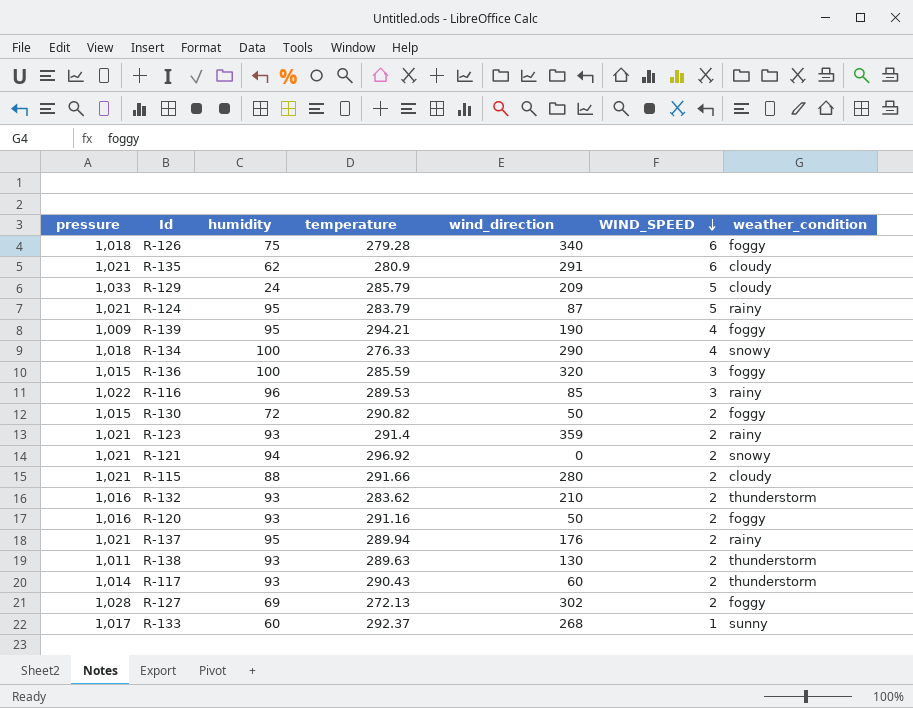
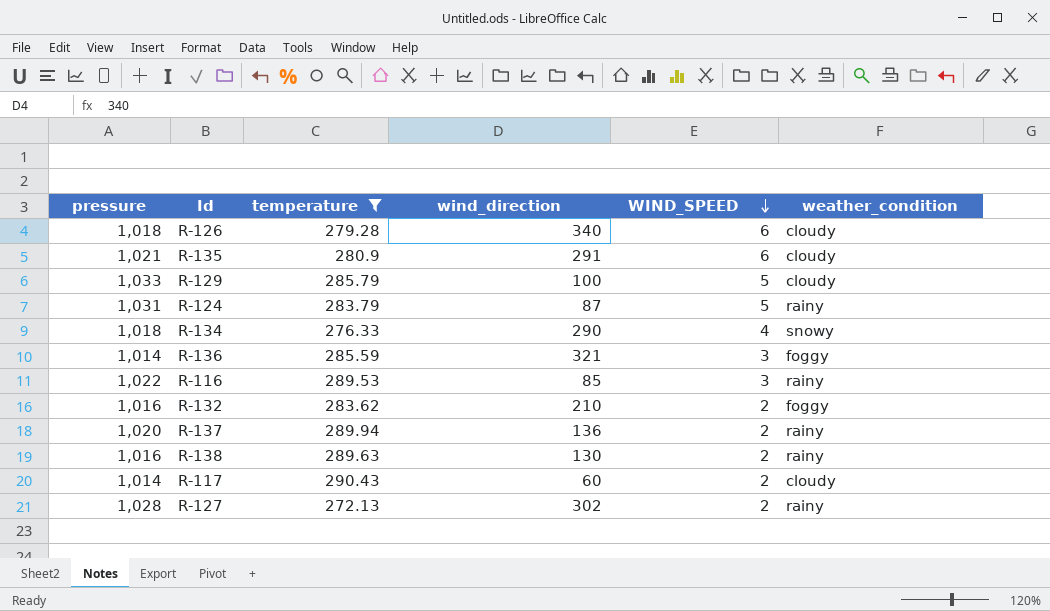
filter: none -> temperature <= 290.43
column humidity | position: 3 -> none
R-126 | weather_condition: foggy -> cloudy
R-129 | wind_direction: 209 -> 100
R-124 | pressure: 1,021 -> 1,031
R-136 | pressure: 1,015 -> 1,014
R-136 | wind_direction: 320 -> 321
R-132 | weather_condition: thunderstorm -> foggy
R-137 | pressure: 1,021 -> 1,020
R-137 | wind_direction: 176 -> 136
R-138 | pressure: 1,011 -> 1,016
R-138 | weather_condition: thunderstorm -> rainy
R-117 | weather_condition: thunderstorm -> cloudy
R-127 | weather_condition: foggy -> rainy

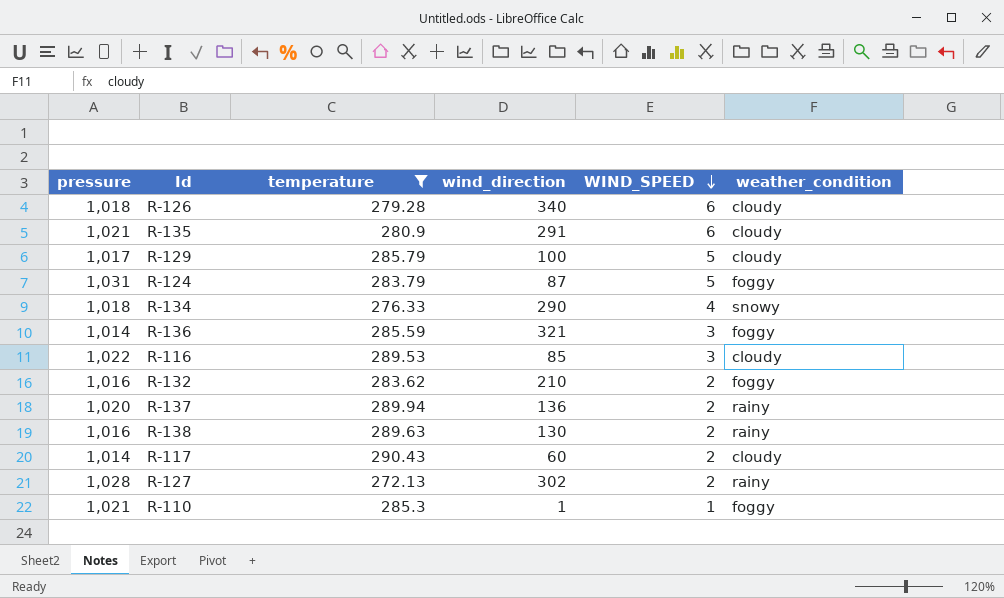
R-129 | pressure: 1,033 -> 1,017
R-124 | weather_condition: rainy -> foggy
R-116 | weather_condition: rainy -> cloudy
row R-110: none -> 1,021 | 285.3 | 1 | 1 | foggy

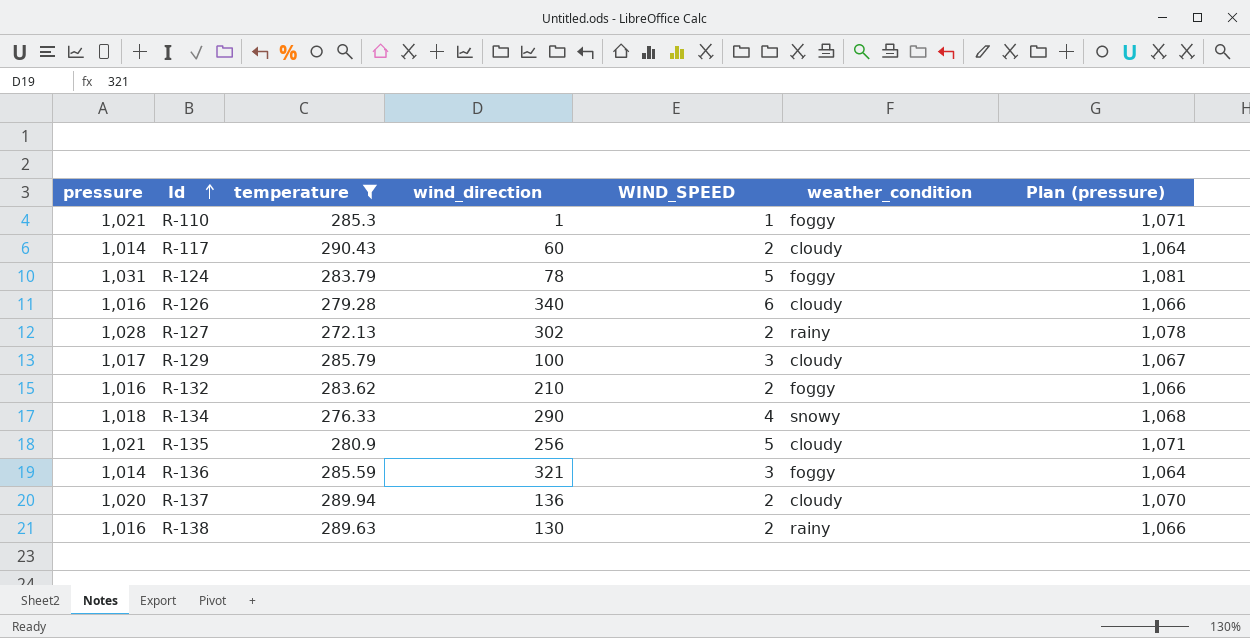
row order: WIND_SPEED descending -> Id ascending
column Plan (pressure) | formula: none -> [pressure] + 50
row R-116: 1,022 | 289.53 | 85 | 3 | cloudy -> none
R-124 | wind_direction: 87 -> 78
R-126 | pressure: 1,018 -> 1,016
R-129 | WIND_SPEED: 5 -> 3
R-135 | wind_direction: 291 -> 256
R-135 | WIND_SPEED: 6 -> 5
R-137 | weather_condition: rainy -> cloudy

